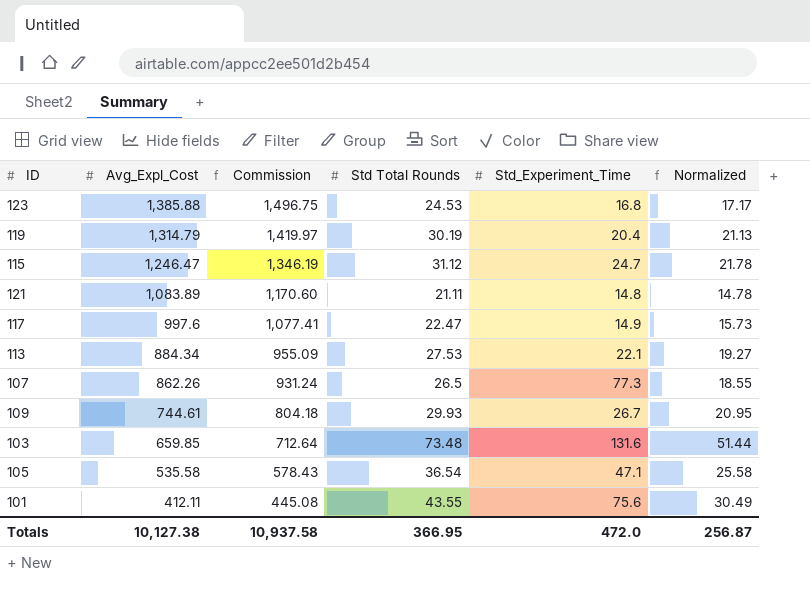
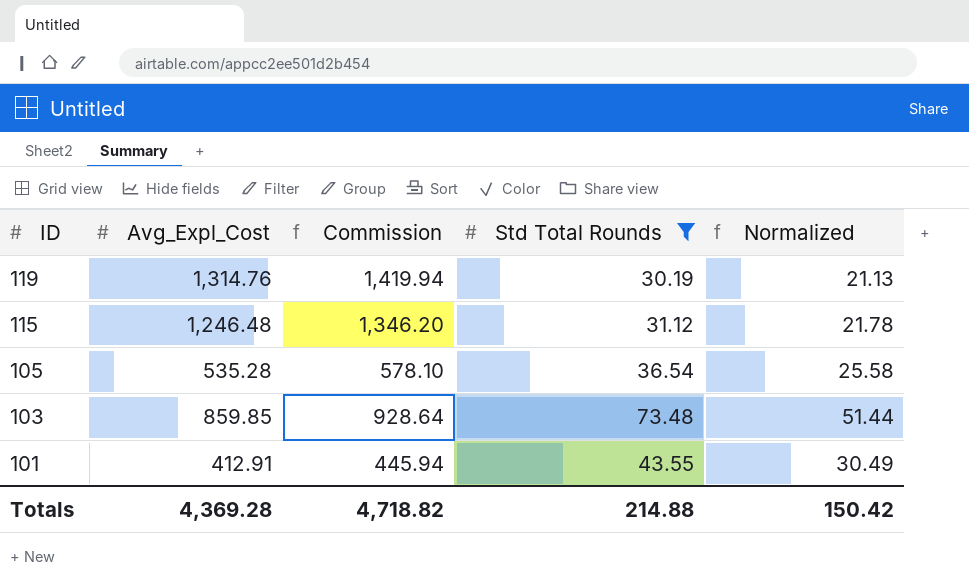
filter: none -> Std Total Rounds >= 30.19
row order: Avg_Expl_Cost descending -> ID descending
column Std_Experiment_Time | position: 5 -> none
119 | Avg_Expl_Cost: 1,314.79 -> 1,314.76
119 | Commission: 1,419.97 -> 1,419.94
115 | Avg_Expl_Cost: 1,246.47 -> 1,246.48
115 | Commission: 1,346.19 -> 1,346.20
105 | Avg_Expl_Cost: 535.58 -> 535.28
105 | Commission: 578.43 -> 578.10
103 | Avg_Expl_Cost: 659.85 -> 859.85
103 | Commission: 712.64 -> 928.64
101 | Avg_Expl_Cost: 412.11 -> 412.91
101 | Commission: 445.08 -> 445.94
Totals | Avg_Expl_Cost: 10,127.38 -> 4,369.28
Totals | Commission: 10,937.58 -> 4,718.82
Totals | Std Total Rounds: 366.95 -> 214.88
Totals | Normalized: 256.87 -> 150.42

